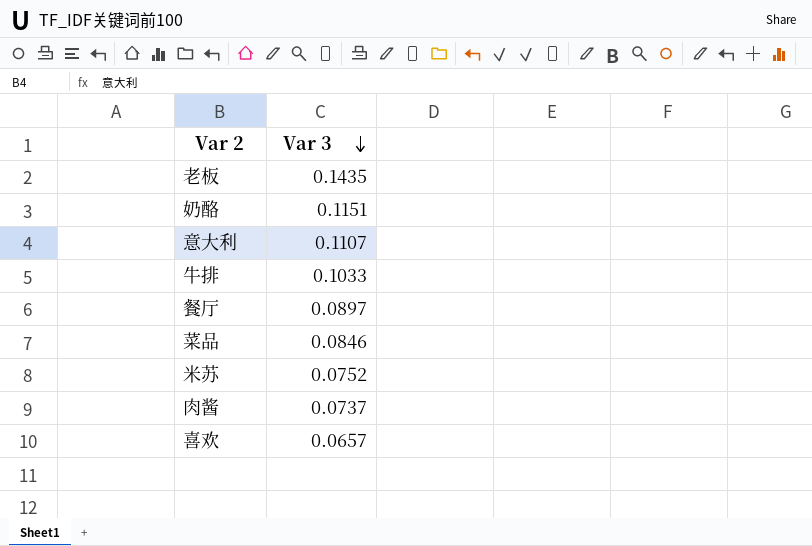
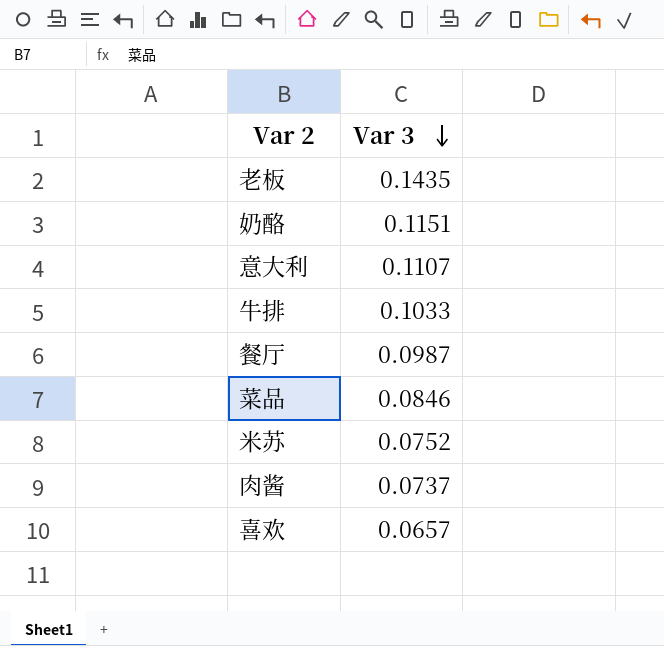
餐厅 | Var 3: 0.0897 -> 0.0987

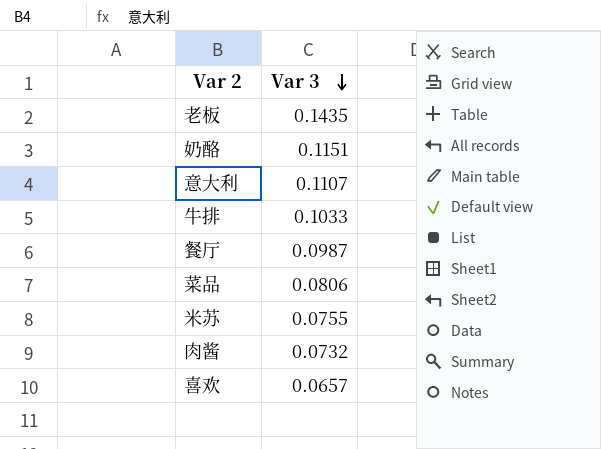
菜品 | Var 3: 0.0846 -> 0.0806
米苏 | Var 3: 0.0752 -> 0.0755
肉酱 | Var 3: 0.0737 -> 0.0732

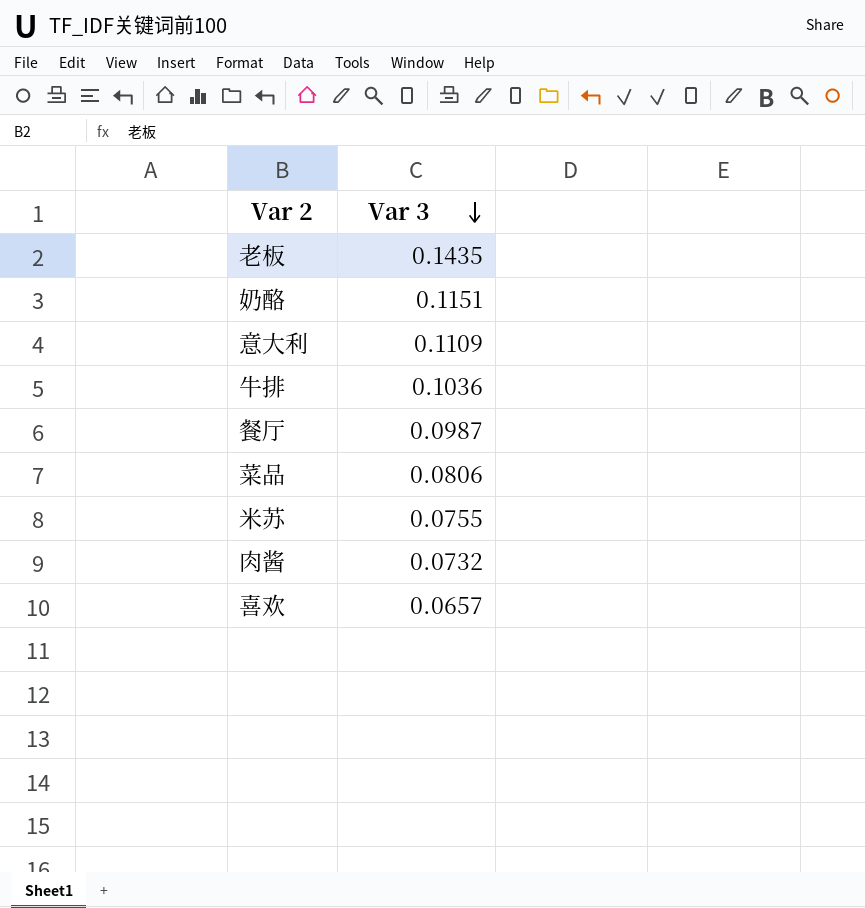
意大利 | Var 3: 0.1107 -> 0.1109
牛排 | Var 3: 0.1033 -> 0.1036

